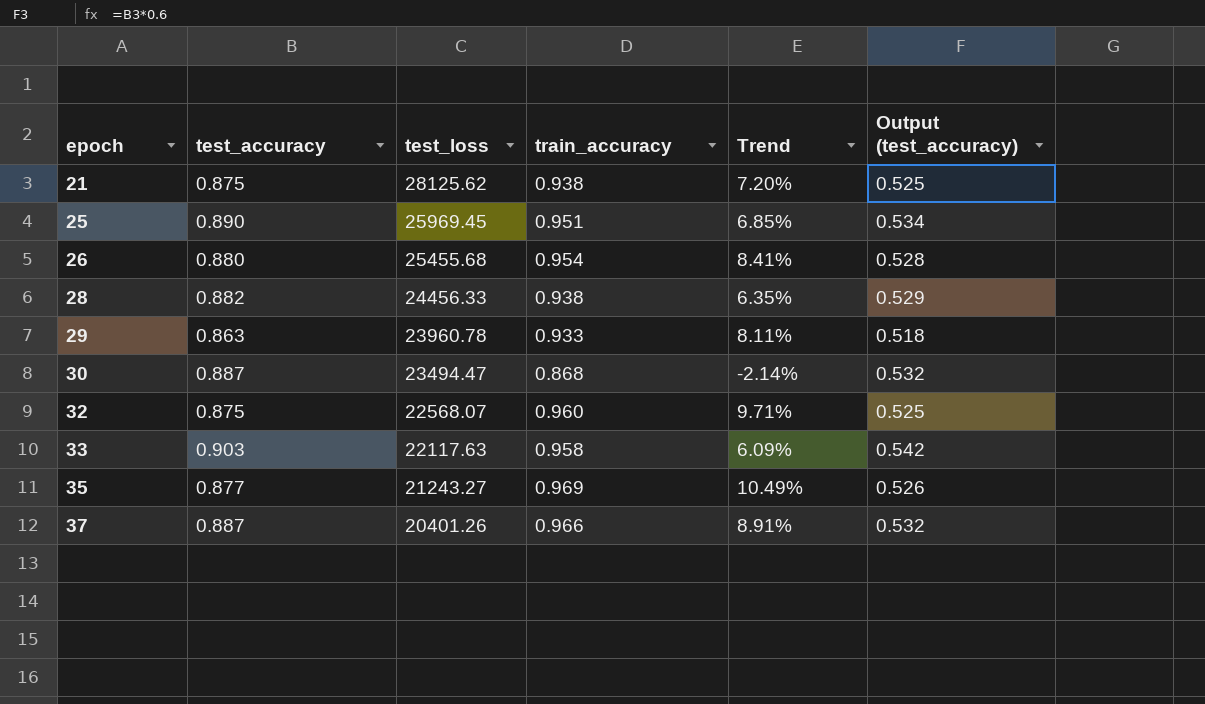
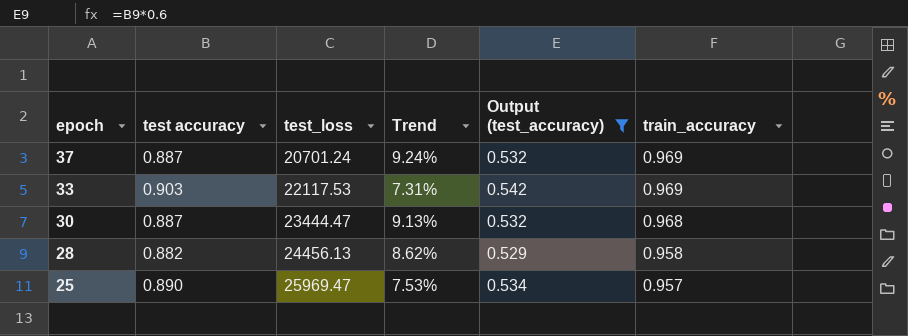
filter: none -> Output (test_accuracy) >= 0.529
row order: epoch ascending -> epoch descending
column name: test_accuracy -> test accuracy
column train_accuracy | position: 4 -> 6
37 | test_loss: 20401.26 -> 20701.24
37 | Trend: 8.91% -> 9.24%
37 | train_accuracy: 0.966 -> 0.969
33 | test_loss: 22117.63 -> 22117.53
33 | Trend: 6.09% -> 7.31%
33 | train_accuracy: 0.958 -> 0.969
30 | test_loss: 23494.47 -> 23444.47
30 | Trend: -2.14% -> 9.13%
30 | train_accuracy: 0.868 -> 0.968
28 | test_loss: 24456.33 -> 24456.13
28 | Trend: 6.35% -> 8.62%
28 | train_accuracy: 0.938 -> 0.958
25 | test_loss: 25969.45 -> 25969.47
25 | Trend: 6.85% -> 7.53%
25 | train_accuracy: 0.951 -> 0.957

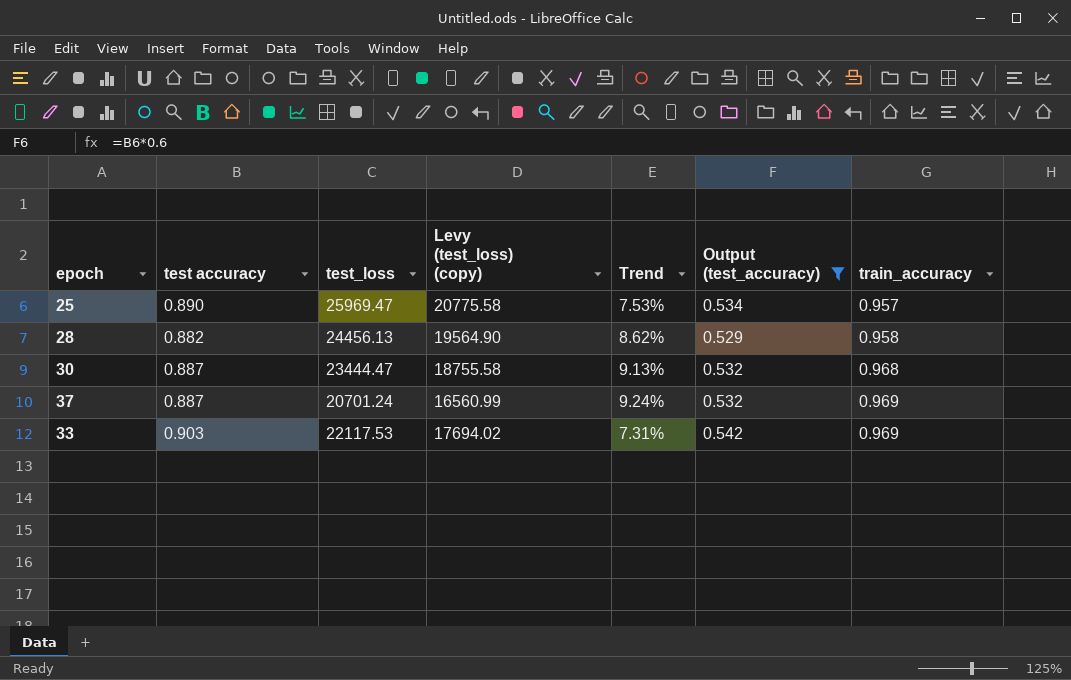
row order: epoch descending -> train_accuracy ascending
column Levy (test_loss) (copy) | formula: none -> [test_loss] * 0.8

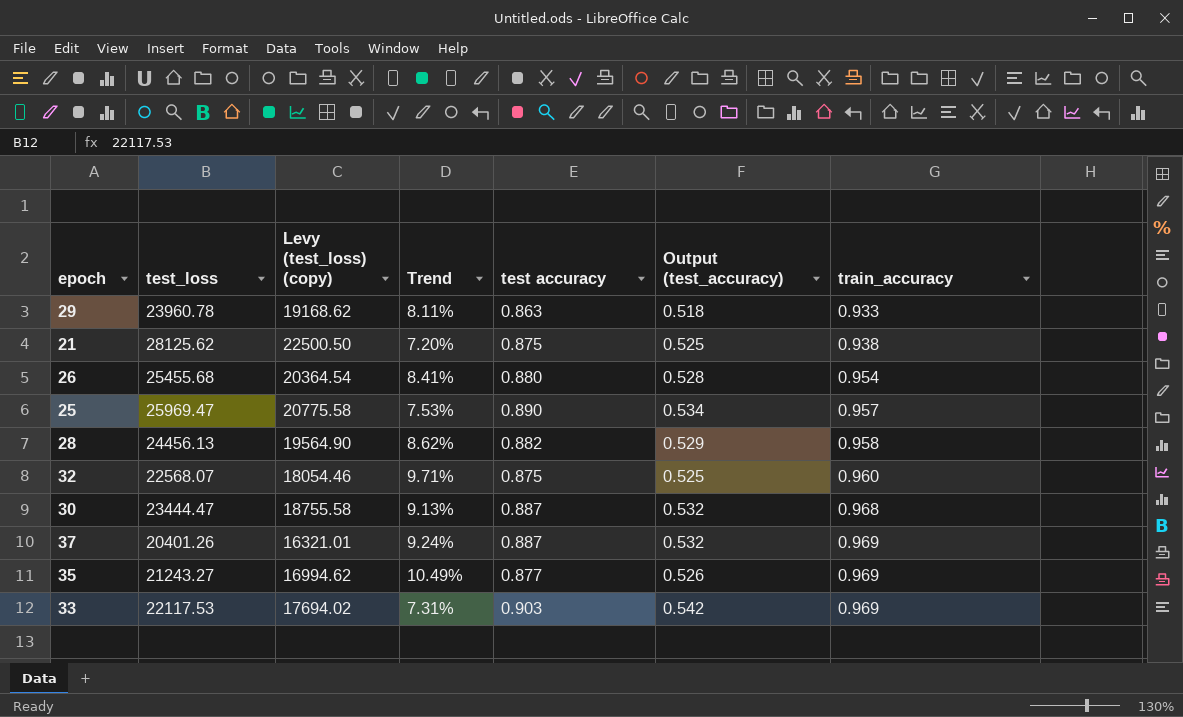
filter: Output (test_accuracy) >= 0.529 -> none
column test accuracy | position: 2 -> 5
37 | test_loss: 20701.24 -> 20401.26
37 | Levy (test_loss) (copy): 16560.99 -> 16321.01

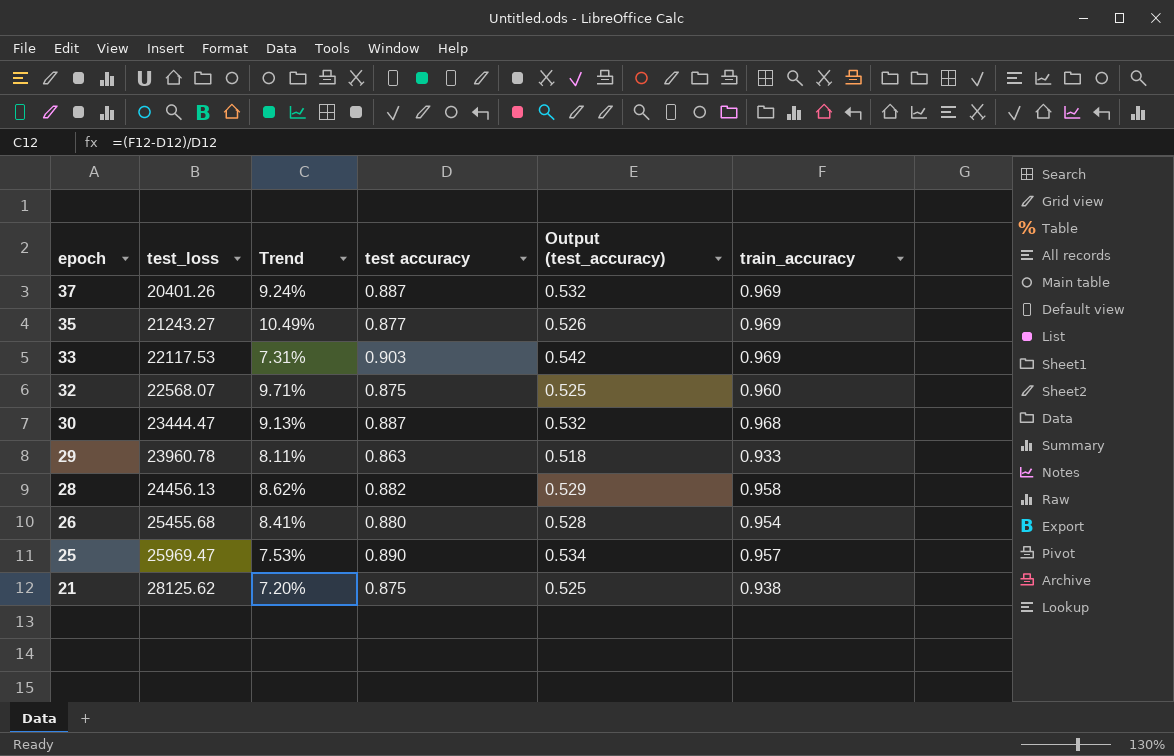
row order: train_accuracy ascending -> epoch descending
column Levy (test_loss) (copy) | formula: [test_loss] * 0.8 -> none

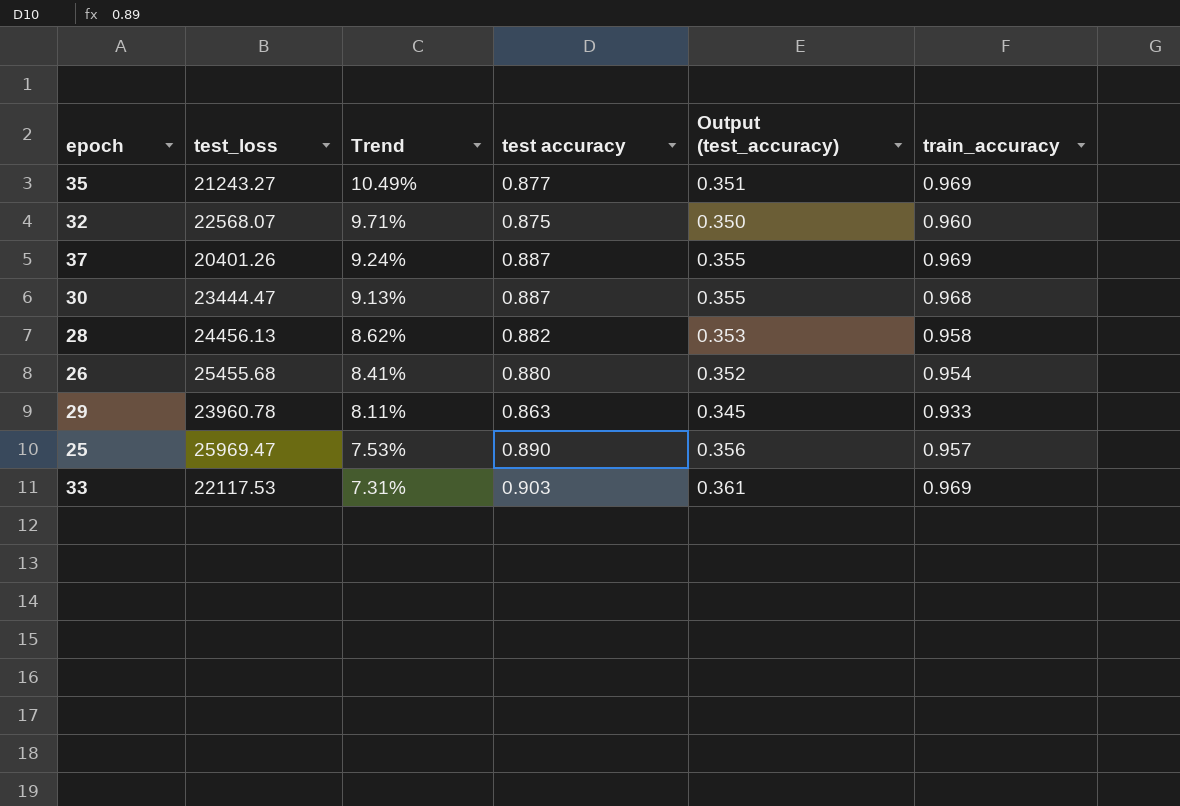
row order: epoch descending -> Trend descending
column Output (test_accuracy) | formula: [test accuracy] * 0.6 -> [test accuracy] * 0.4
row 21: 28125.62 | 7.20% | 0.875 | 0.525 | 0.938 -> none

